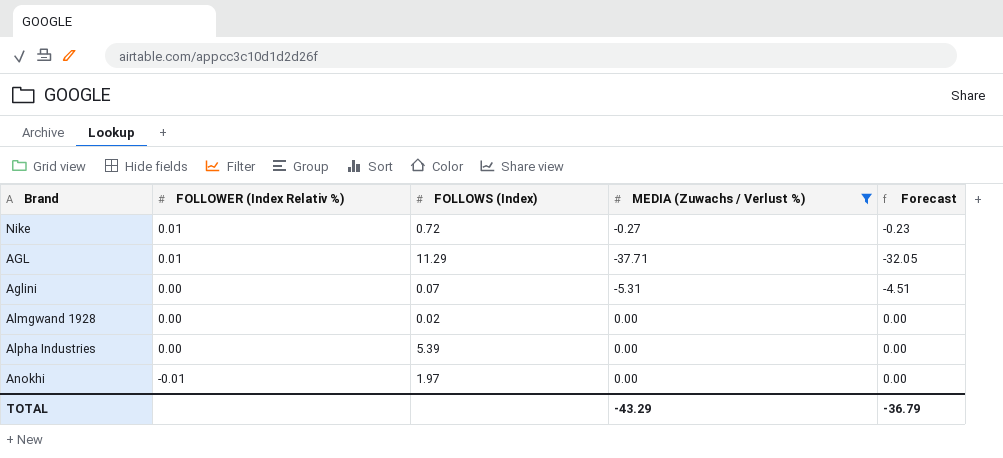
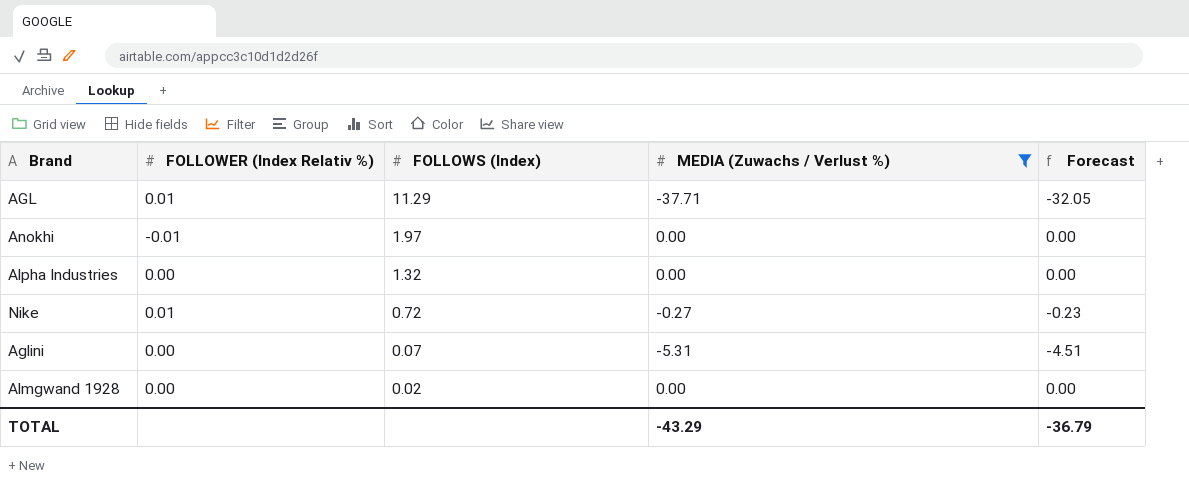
row order: FOLLOWER (Index Relativ %) descending -> FOLLOWS (Index) descending
Alpha Industries | FOLLOWS (Index): 5.39 -> 1.32

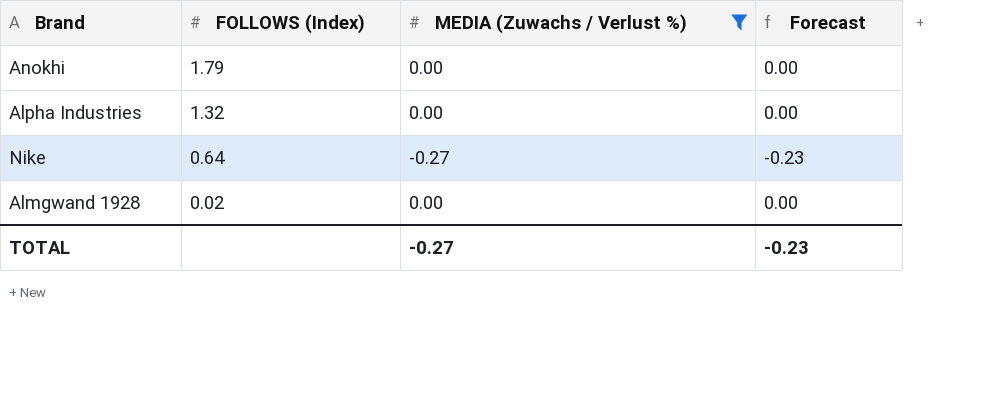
column FOLLOWER (Index Relativ %) | position: 2 -> none
row AGL: 0.01 | 11.29 | -37.71 | -32.05 -> none
row Aglini: 0.00 | 0.07 | -5.31 | -4.51 -> none
Anokhi | FOLLOWS (Index): 1.97 -> 1.79
Nike | FOLLOWS (Index): 0.72 -> 0.64
TOTAL | MEDIA (Zuwachs / Verlust %): -43.29 -> -0.27
TOTAL | Forecast: -36.79 -> -0.23

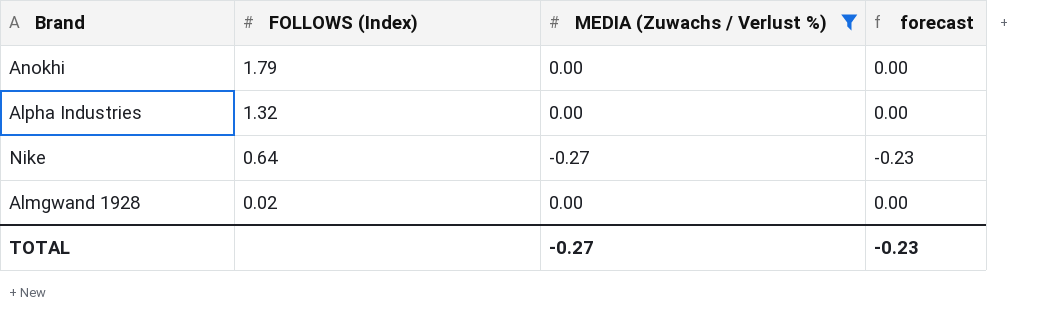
column name: Forecast -> forecast

